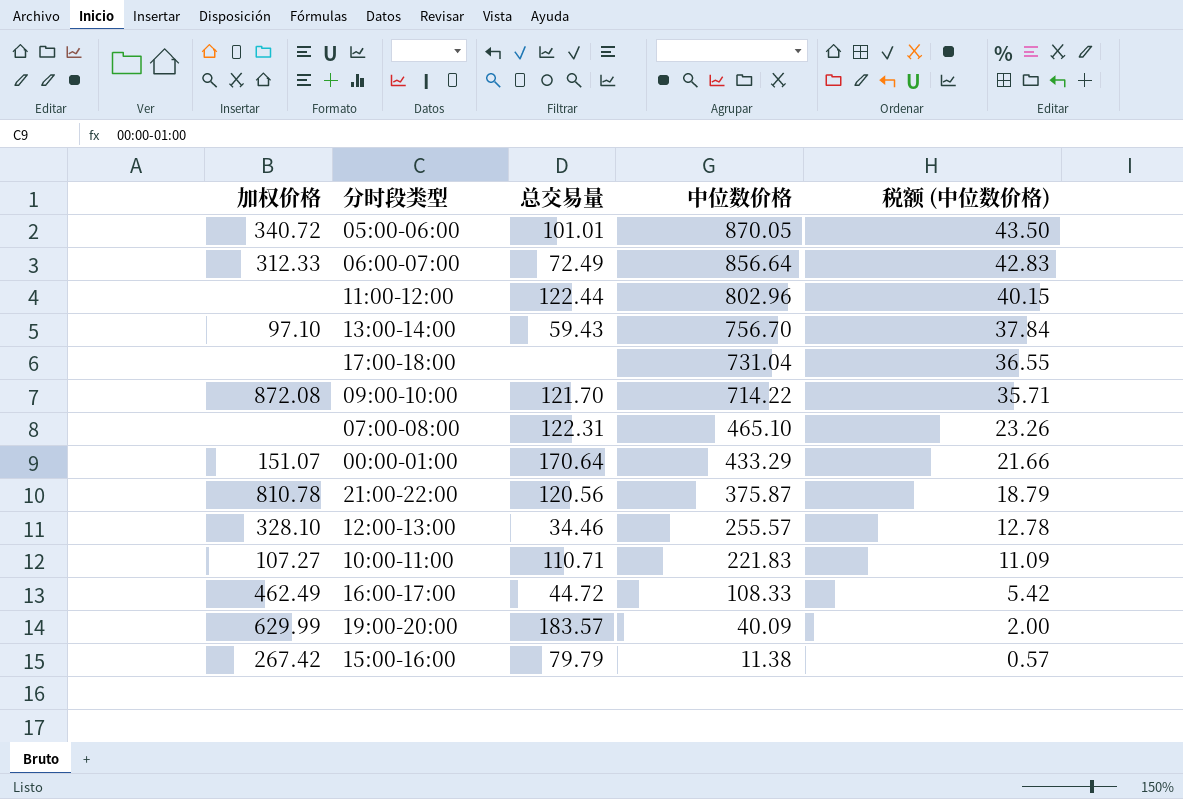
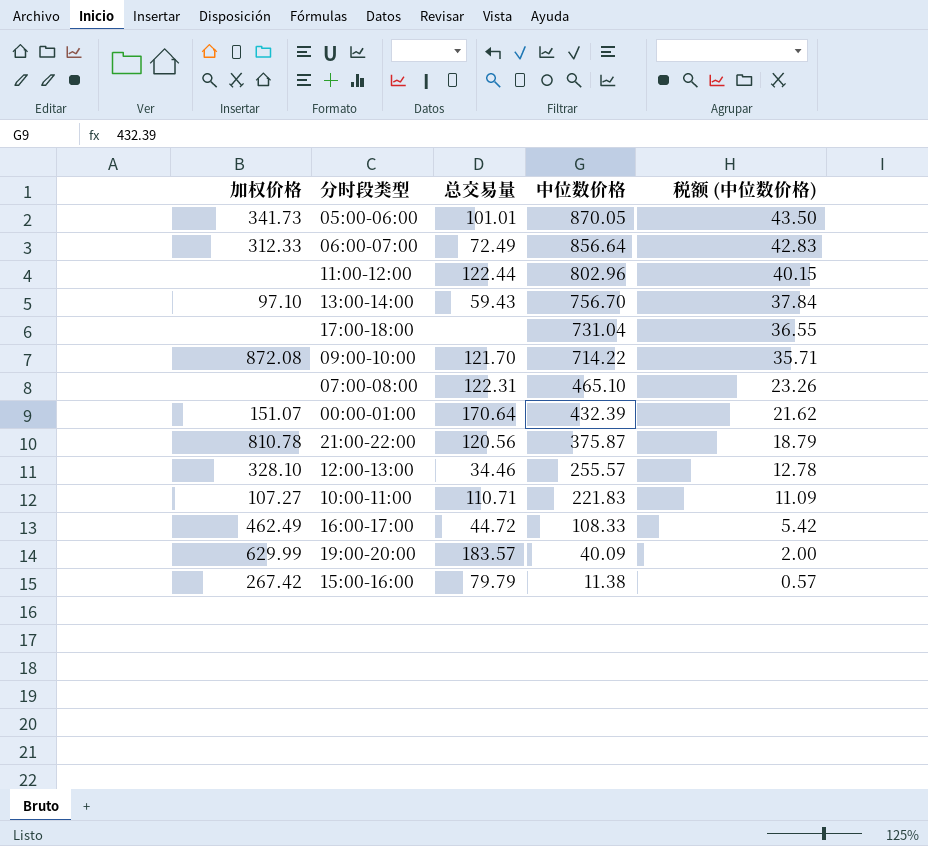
05:00-06:00 | 加权价格: 340.72 -> 341.73
00:00-01:00 | 中位数价格: 433.29 -> 432.39
00:00-01:00 | 税额 (中位数价格): 21.66 -> 21.62

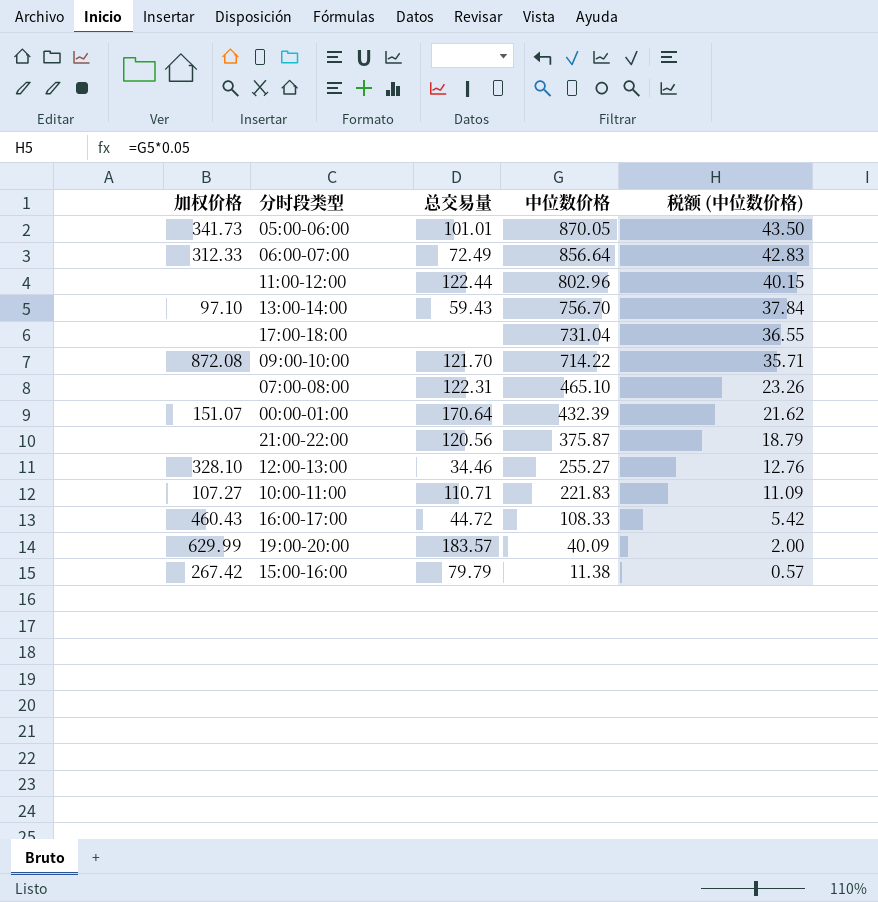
21:00-22:00 | 加权价格: 810.78 -> none
12:00-13:00 | 中位数价格: 255.57 -> 255.27
12:00-13:00 | 税额 (中位数价格): 12.78 -> 12.76
16:00-17:00 | 加权价格: 462.49 -> 460.43

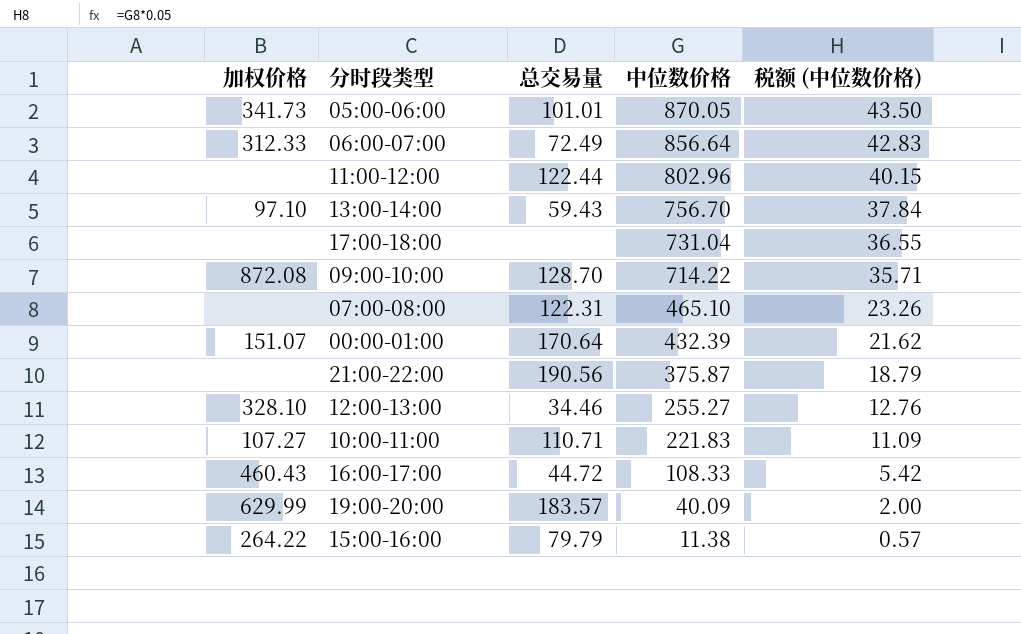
09:00-10:00 | 总交易量: 121.70 -> 128.70
21:00-22:00 | 总交易量: 120.56 -> 190.56
15:00-16:00 | 加权价格: 267.42 -> 264.22

